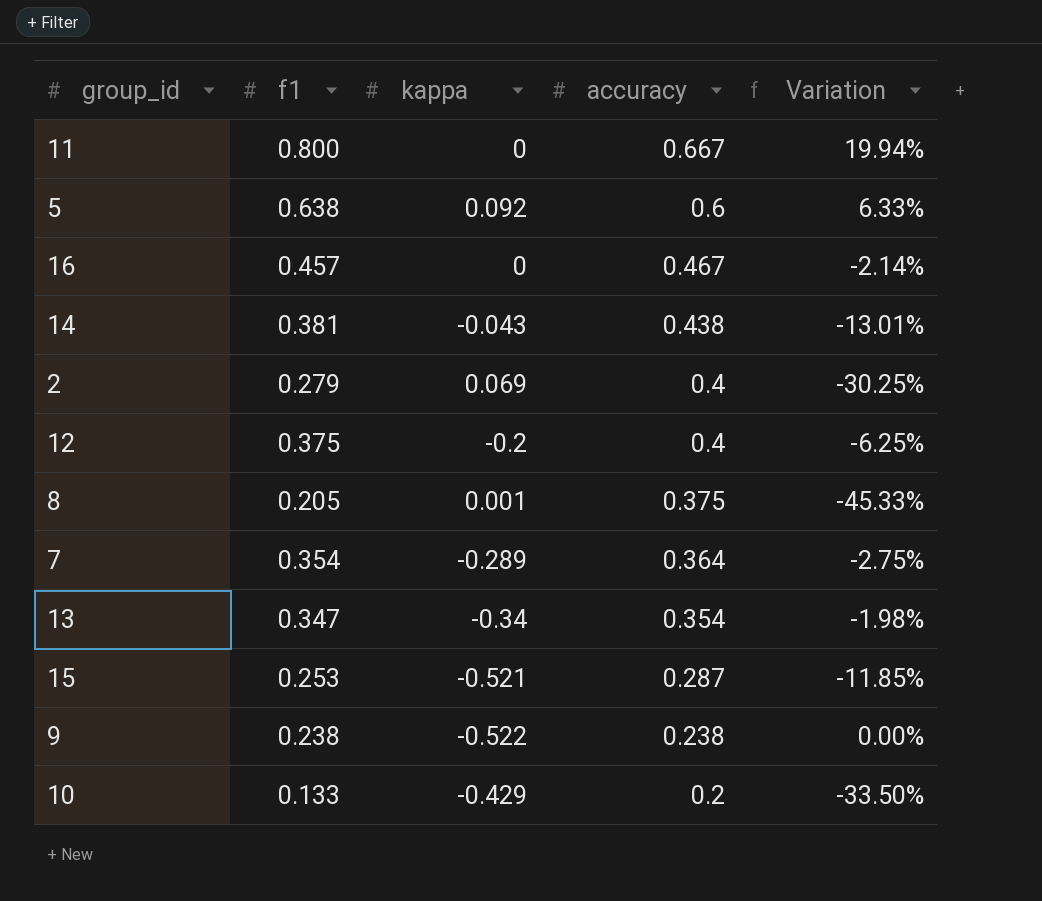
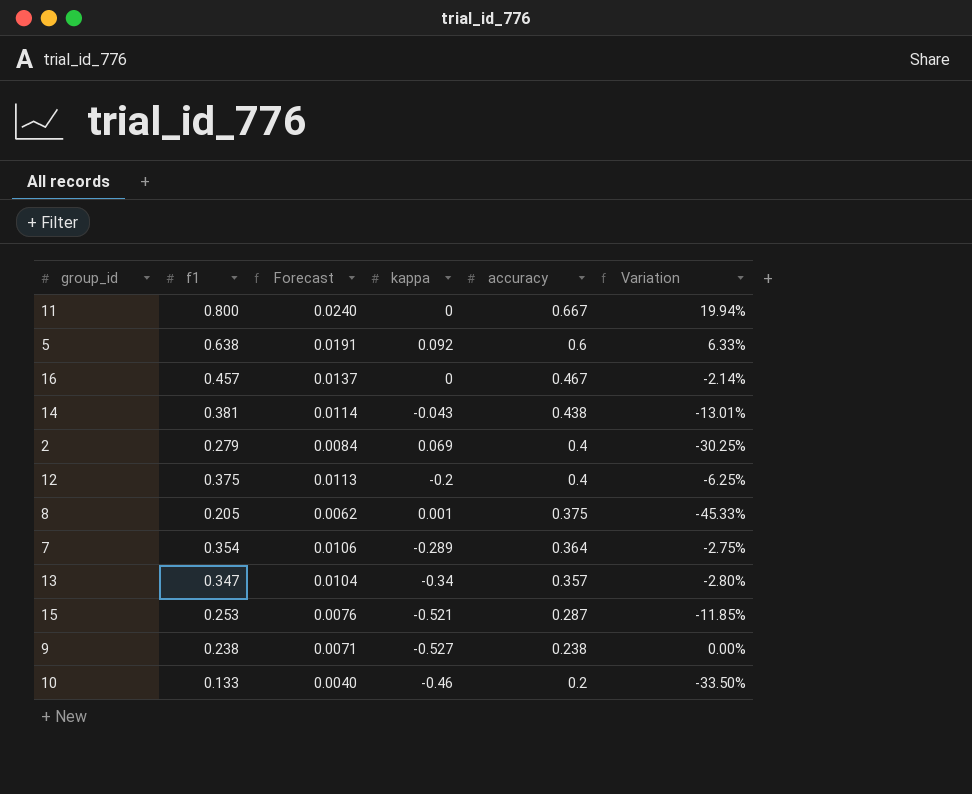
column Forecast | formula: none -> [f1] * 0.03
13 | accuracy: 0.354 -> 0.357
13 | Variation: -1.98% -> -2.80%
9 | kappa: -0.522 -> -0.527
10 | kappa: -0.429 -> -0.46

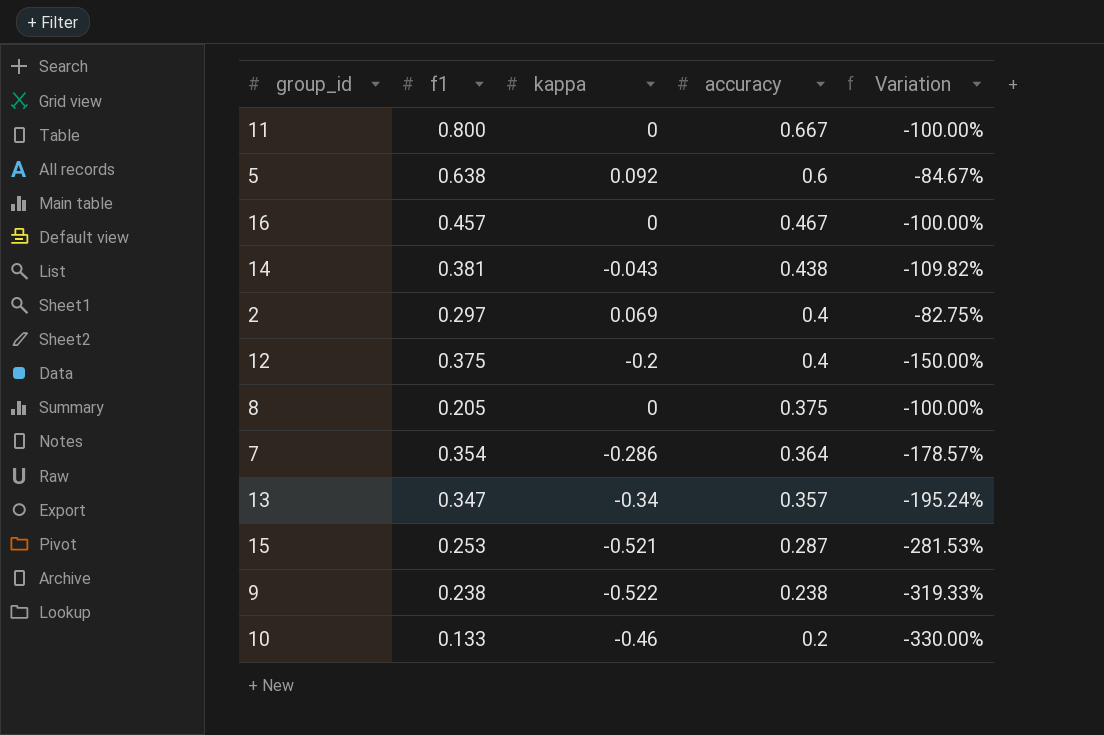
column Forecast | formula: [f1] * 0.03 -> none
column Variation | formula: ([f1] - [accuracy]) / [accuracy] -> ([kappa] - [accuracy]) / [accuracy]
2 | f1: 0.279 -> 0.297
8 | kappa: 0.001 -> 0
7 | kappa: -0.289 -> -0.286
9 | kappa: -0.527 -> -0.522

